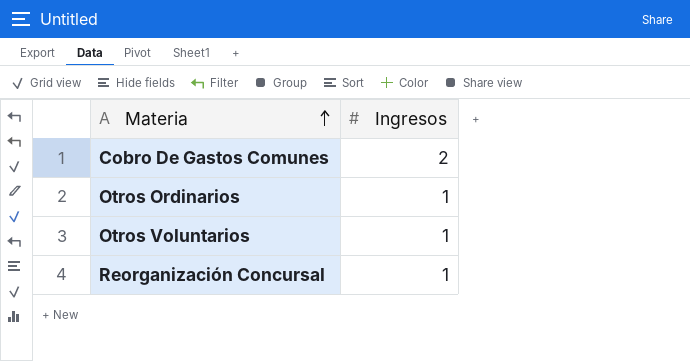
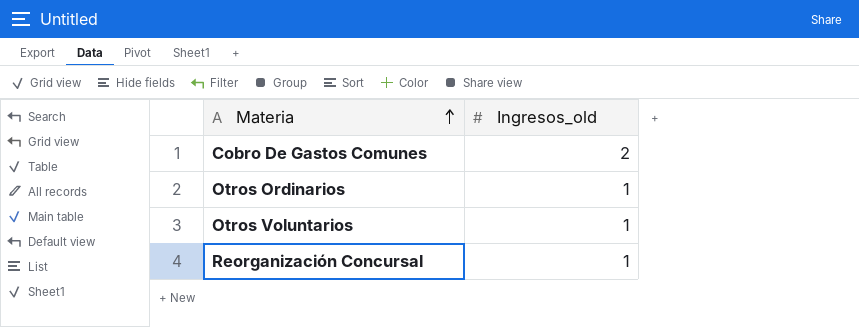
column name: Ingresos -> Ingresos_old

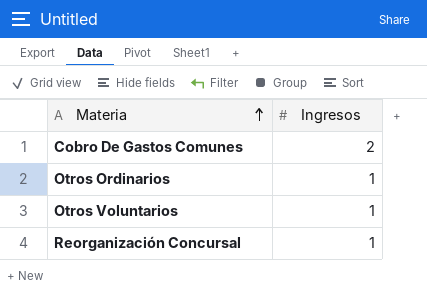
column name: Ingresos_old -> Ingresos

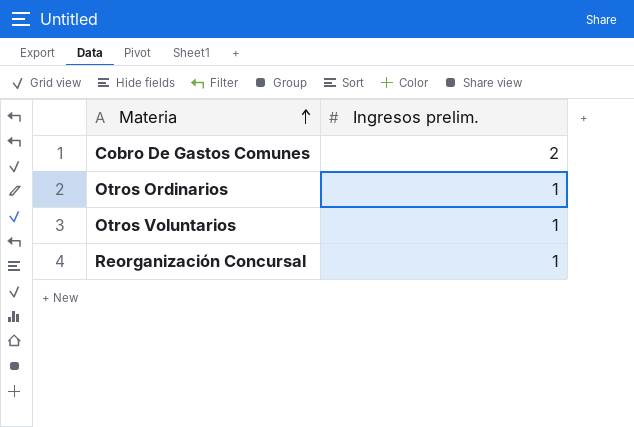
column name: Ingresos -> Ingresos prelim.

